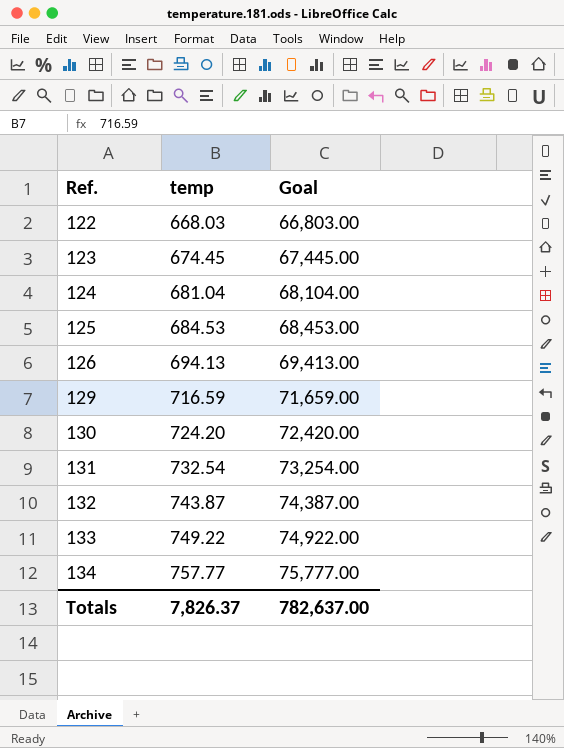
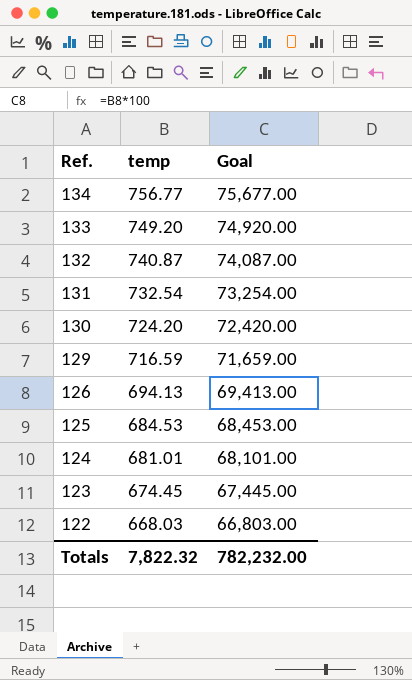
row order: Ref. ascending -> Ref. descending
134 | temp: 757.77 -> 756.77
134 | Goal: 75,777.00 -> 75,677.00
133 | temp: 749.22 -> 749.20
133 | Goal: 74,922.00 -> 74,920.00
132 | temp: 743.87 -> 740.87
132 | Goal: 74,387.00 -> 74,087.00
124 | temp: 681.04 -> 681.01
124 | Goal: 68,104.00 -> 68,101.00
Totals | temp: 7,826.37 -> 7,822.32
Totals | Goal: 782,637.00 -> 782,232.00

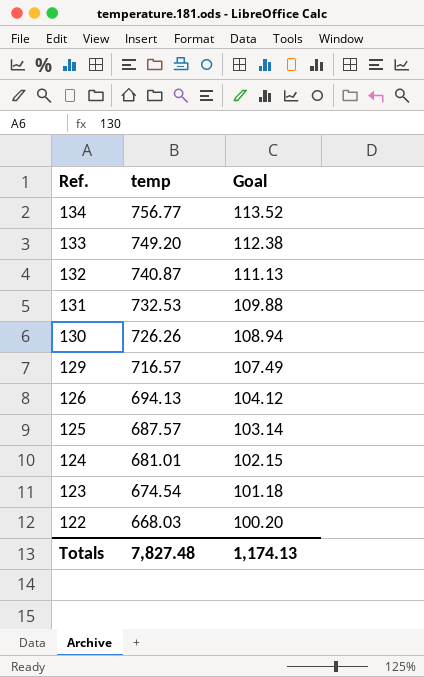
column Goal | formula: [temp] * 100 -> [temp] * 0.15
131 | temp: 732.54 -> 732.53
130 | temp: 724.20 -> 726.26
129 | temp: 716.59 -> 716.57
125 | temp: 684.53 -> 687.57
123 | temp: 674.45 -> 674.54
Totals | temp: 7,822.32 -> 7,827.48
Totals | Goal: 782,232.00 -> 1,174.13

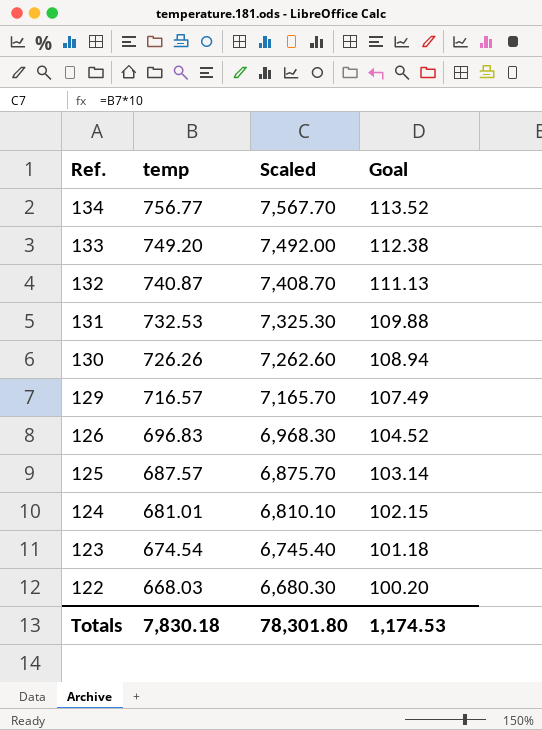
column Scaled | formula: none -> [temp] * 10
126 | temp: 694.13 -> 696.83
126 | Goal: 104.12 -> 104.52
Totals | temp: 7,827.48 -> 7,830.18
Totals | Goal: 1,174.13 -> 1,174.53

